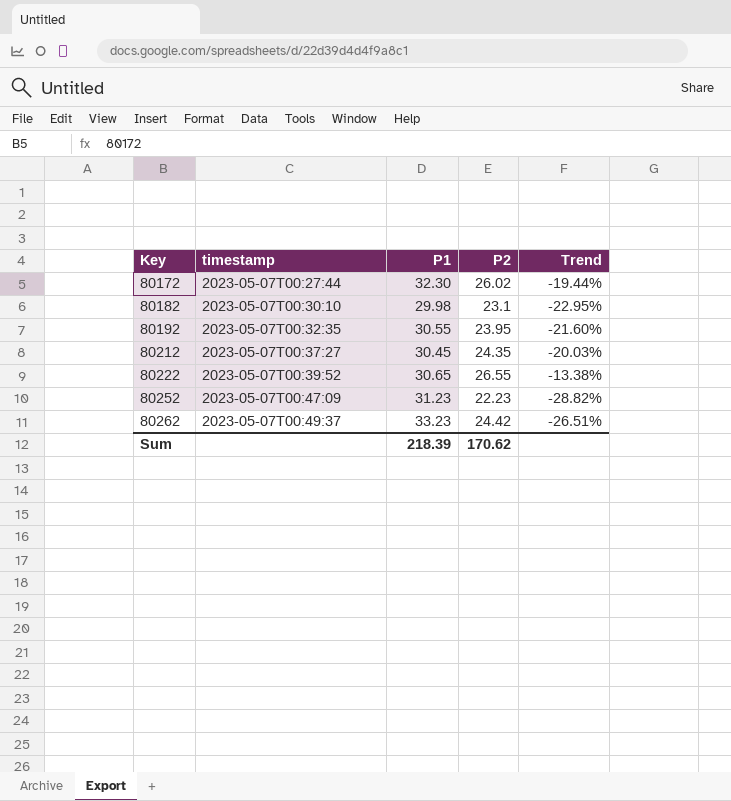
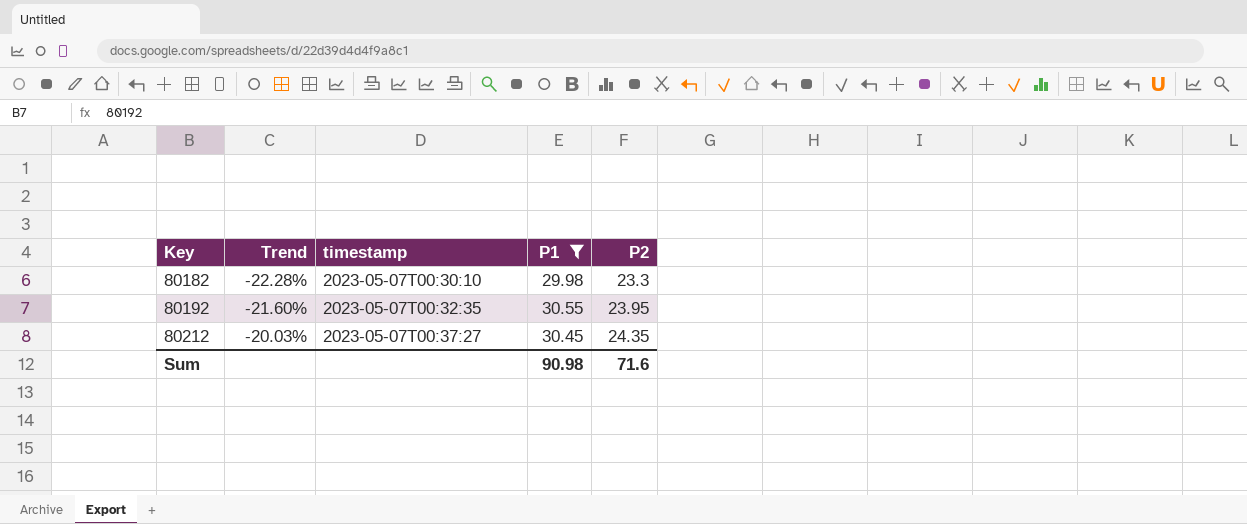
filter: none -> P1 <= 30.55
column Trend | position: 5 -> 2
80182 | Trend: -22.95% -> -22.28%
80182 | P2: 23.1 -> 23.3
Sum | P1: 218.39 -> 90.98
Sum | P2: 170.62 -> 71.6

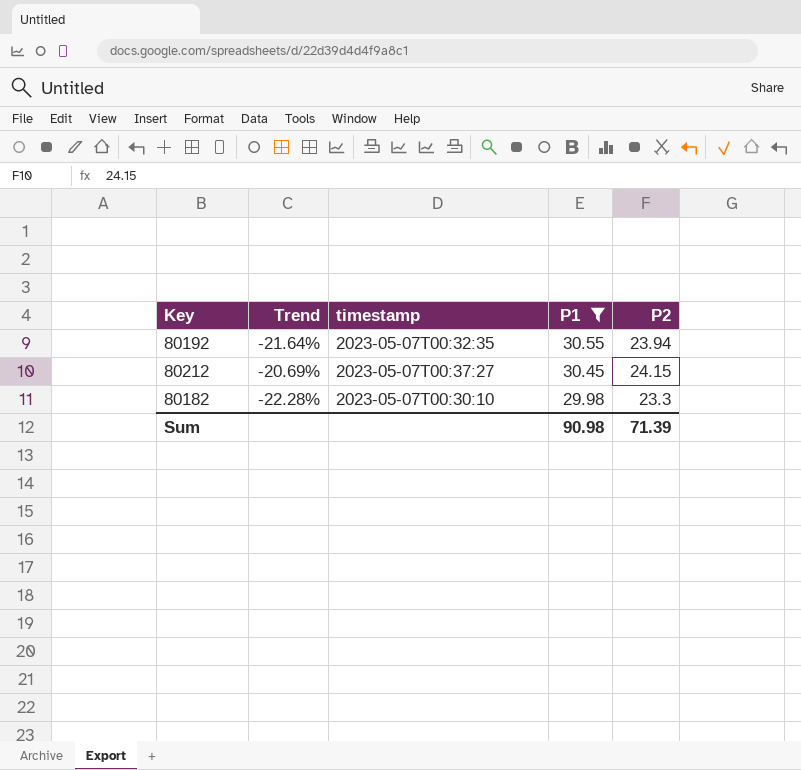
row order: Key ascending -> P1 descending
80192 | Trend: -21.60% -> -21.64%
80192 | P2: 23.95 -> 23.94
80212 | Trend: -20.03% -> -20.69%
80212 | P2: 24.35 -> 24.15
Sum | P2: 71.6 -> 71.39

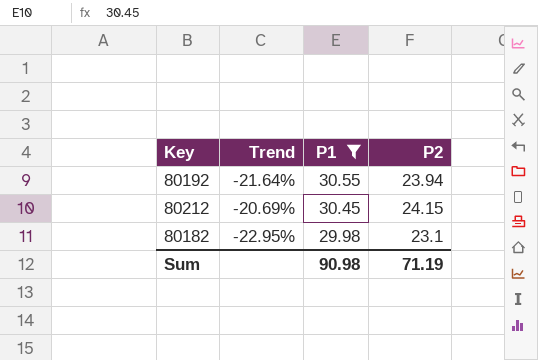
column timestamp | position: 3 -> none
80182 | Trend: -22.28% -> -22.95%
80182 | P2: 23.3 -> 23.1
Sum | P2: 71.39 -> 71.19

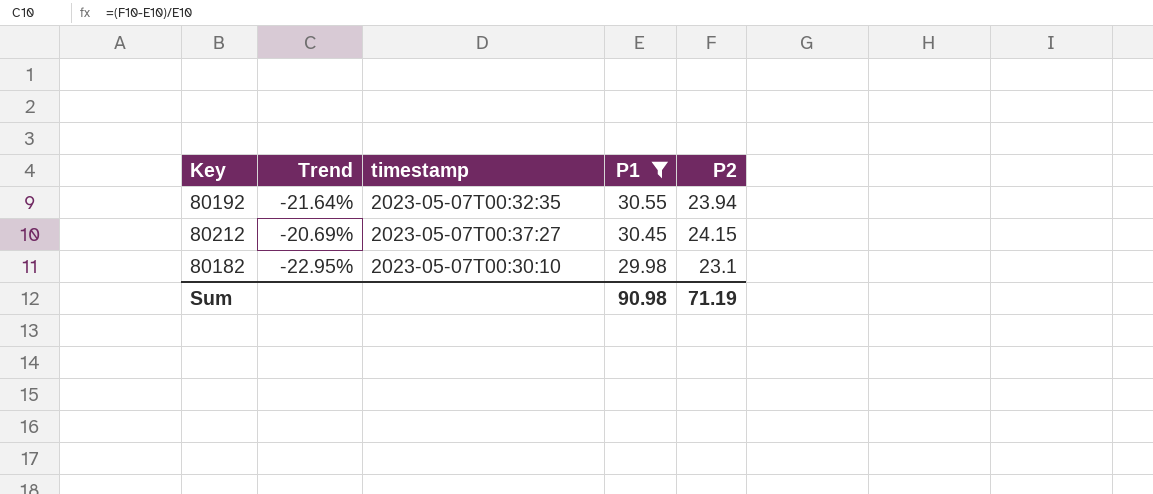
column timestamp | position: none -> 3

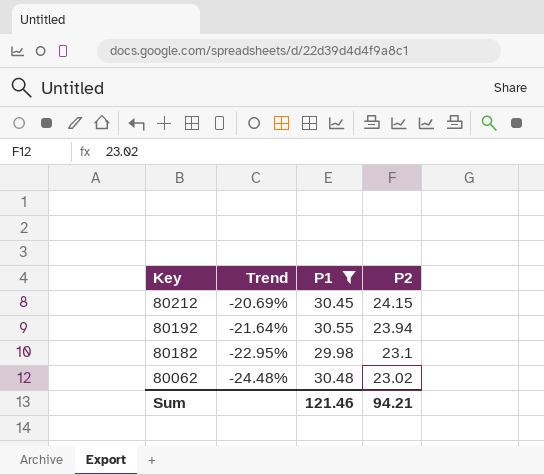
row order: P1 descending -> Key descending
column timestamp | position: 3 -> none
row 80062: none -> -24.48% | 30.48 | 23.02
Sum | P1: 90.98 -> 121.46
Sum | P2: 71.19 -> 94.21

